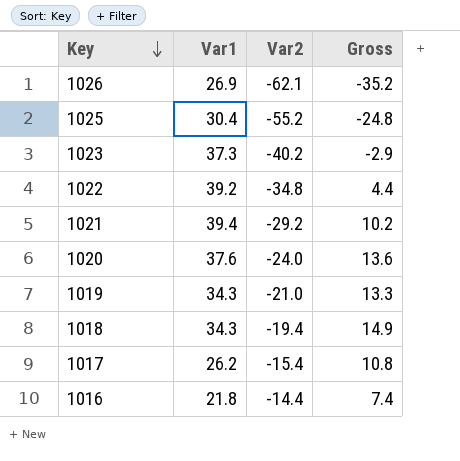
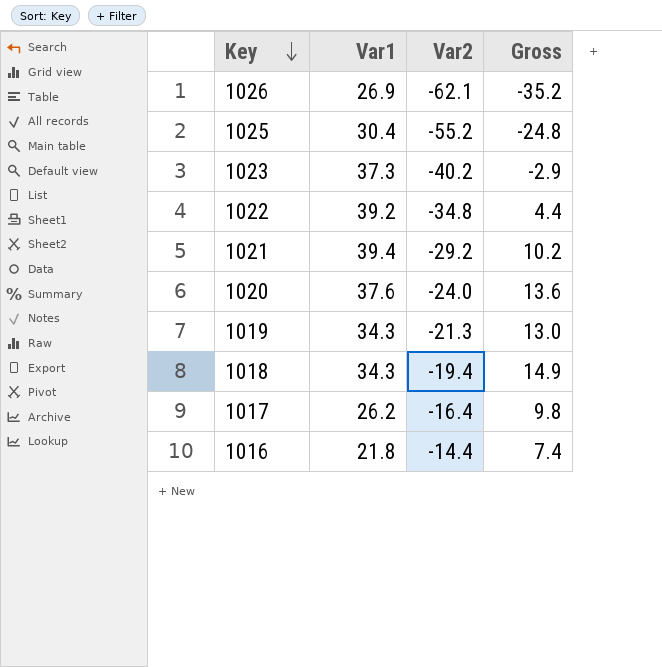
1019 | Var2: -21.0 -> -21.3
1019 | Gross: 13.3 -> 13.0
1017 | Var2: -15.4 -> -16.4
1017 | Gross: 10.8 -> 9.8

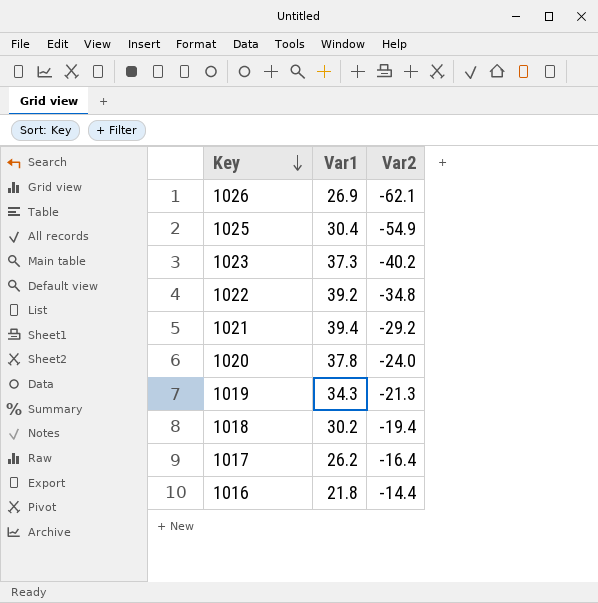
column Gross | formula: [Var1] + [Var2] -> none
1025 | Var2: -55.2 -> -54.9
1020 | Var1: 37.6 -> 37.8
1018 | Var1: 34.3 -> 30.2

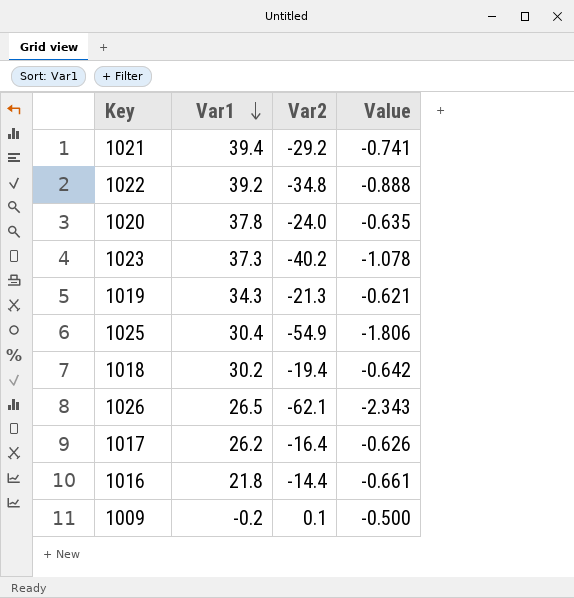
row order: Key descending -> Var1 descending
column Value | formula: none -> [Var2] / [Var1]
1026 | Var1: 26.9 -> 26.5
row 1009: none -> -0.2 | 0.1 | -0.500

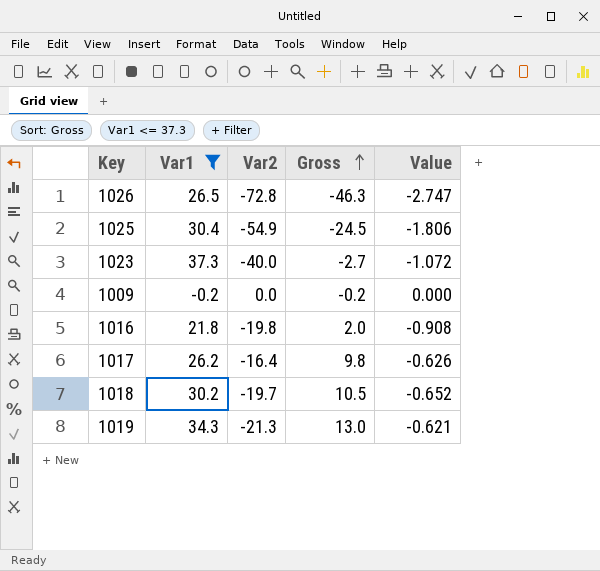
filter: none -> Var1 <= 37.3
row order: Var1 descending -> Gross ascending
column Gross | formula: none -> [Var1] + [Var2]
1026 | Var2: -62.1 -> -72.8
1026 | Value: -2.343 -> -2.747
1023 | Var2: -40.2 -> -40.0
1023 | Value: -1.078 -> -1.072
1009 | Var2: 0.1 -> 0.0
1009 | Value: -0.500 -> 0.000
1016 | Var2: -14.4 -> -19.8
1016 | Value: -0.661 -> -0.908
1018 | Var2: -19.4 -> -19.7
1018 | Value: -0.642 -> -0.652

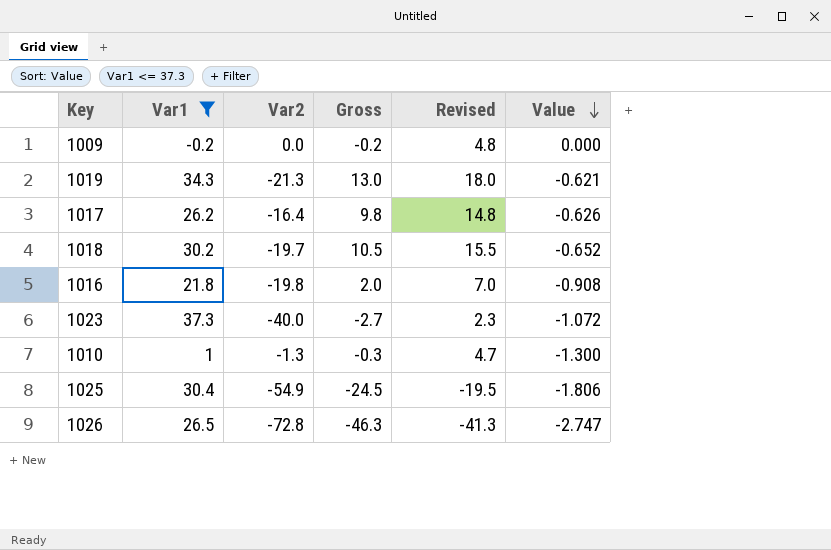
row order: Gross ascending -> Value descending
column Revised | formula: none -> [Gross] + 5
row 1010: none -> 1 | -1.3 | -0.3 | 4.7 | -1.300

